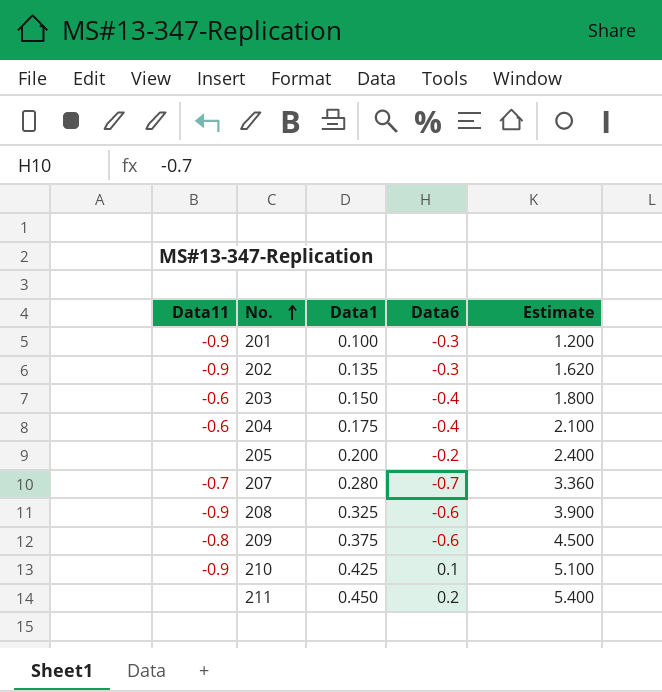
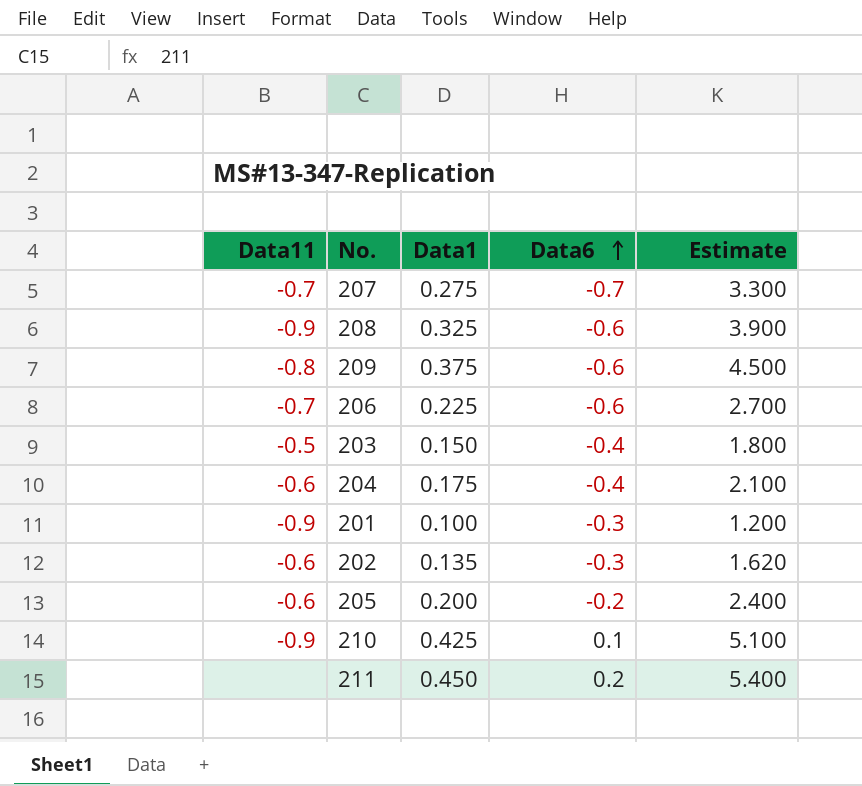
row order: No. ascending -> Data6 ascending
207 | Data1: 0.280 -> 0.275
207 | Estimate: 3.360 -> 3.300
row 206: none -> -0.7 | 0.225 | -0.6 | 2.700
203 | Data11: -0.6 -> -0.5
202 | Data11: -0.9 -> -0.6
205 | Data11: none -> -0.6

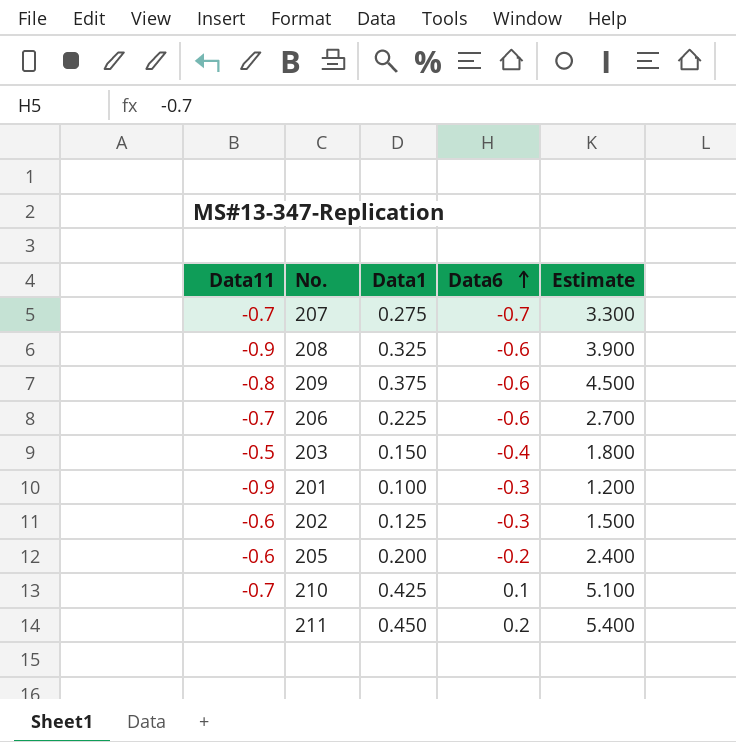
row 204: -0.6 | 0.175 | -0.4 | 2.100 -> none
202 | Data1: 0.135 -> 0.125
202 | Estimate: 1.620 -> 1.500
210 | Data11: -0.9 -> -0.7

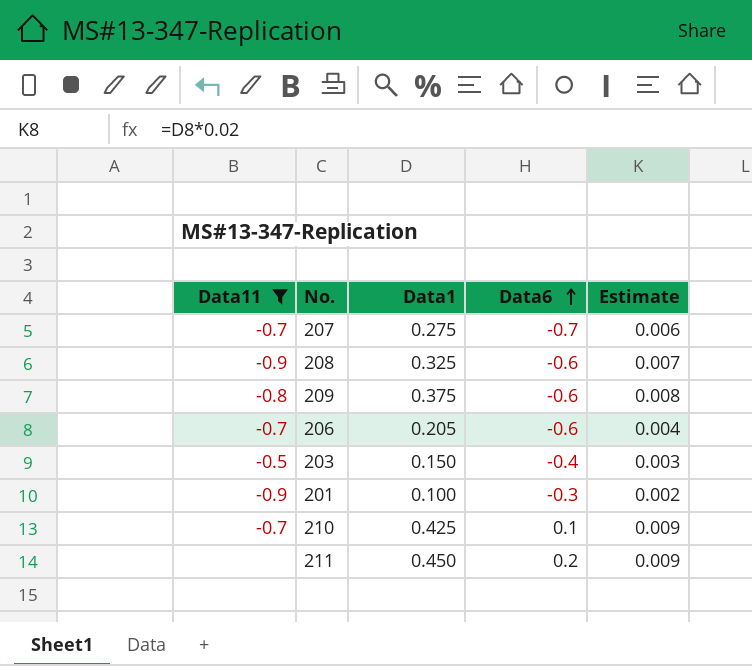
filter: none -> Data11 != -0.6
column Estimate | formula: [Data1] * 12 -> [Data1] * 0.02
206 | Data1: 0.225 -> 0.205

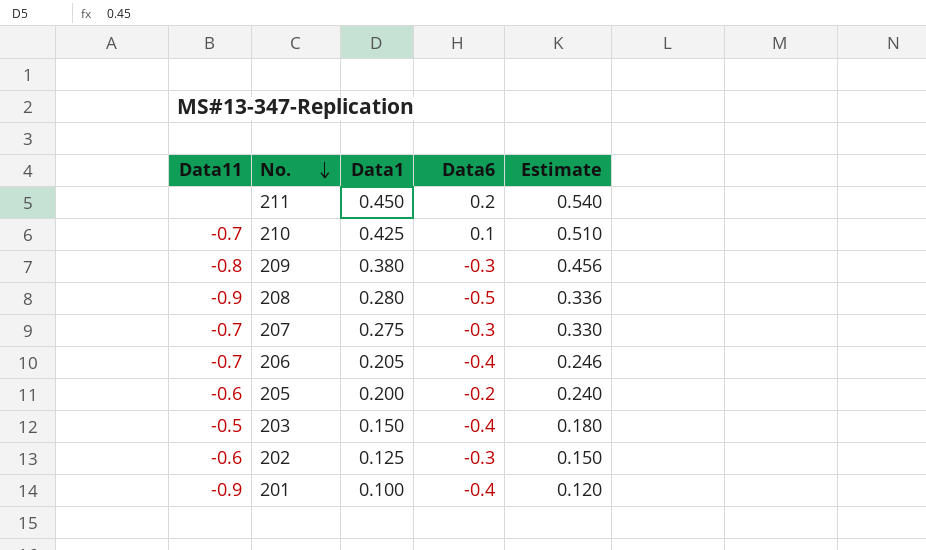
filter: Data11 != -0.6 -> none
row order: Data6 ascending -> No. descending
column Estimate | formula: [Data1] * 0.02 -> [Data1] * 1.2
209 | Data1: 0.375 -> 0.380
209 | Data6: -0.6 -> -0.3
208 | Data1: 0.325 -> 0.280
208 | Data6: -0.6 -> -0.5
207 | Data6: -0.7 -> -0.3
206 | Data6: -0.6 -> -0.4
201 | Data6: -0.3 -> -0.4

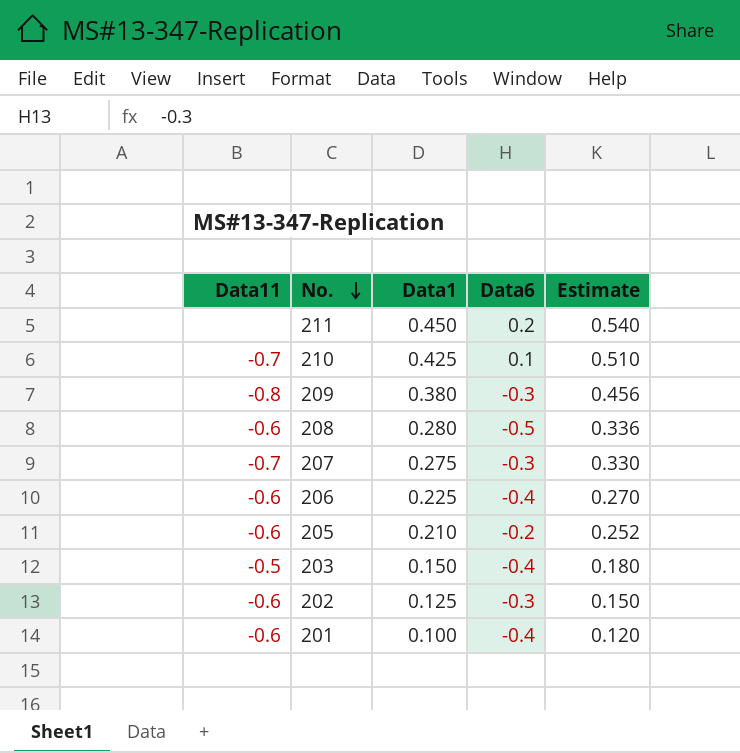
208 | Data11: -0.9 -> -0.6
206 | Data11: -0.7 -> -0.6
206 | Data1: 0.205 -> 0.225
206 | Estimate: 0.246 -> 0.270
205 | Data1: 0.200 -> 0.210
205 | Estimate: 0.240 -> 0.252
201 | Data11: -0.9 -> -0.6

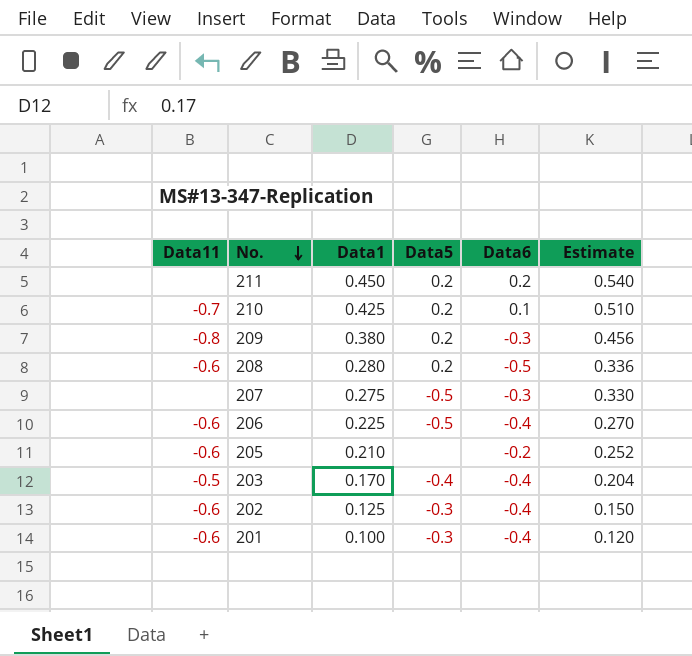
column Data5 | position: none -> 4
207 | Data11: -0.7 -> none
203 | Data1: 0.150 -> 0.170
203 | Estimate: 0.180 -> 0.204
202 | Data6: -0.3 -> -0.4

